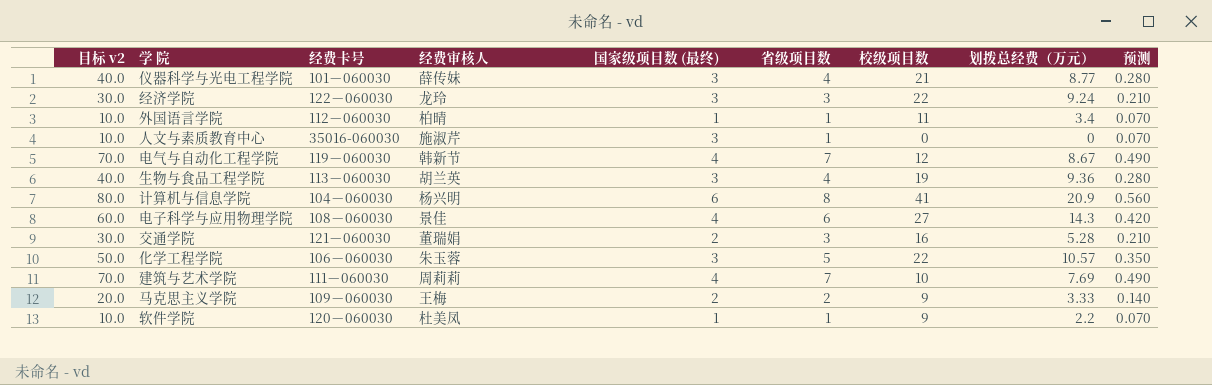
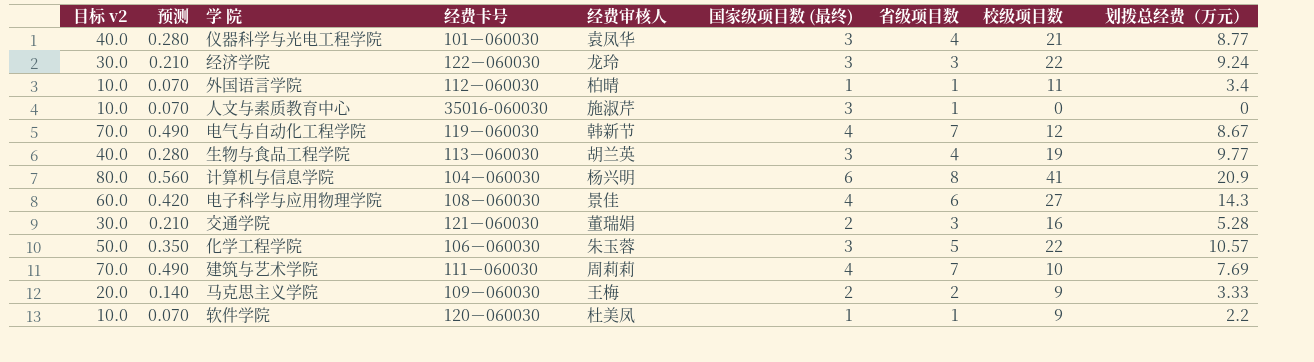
column 预测 | position: 9 -> 2
仪器科学与光电工程学院 | 经费审核人: 薛传妹 -> 袁凤华
生物与食品工程学院 | 划拨总经费（万元）: 9.36 -> 9.77

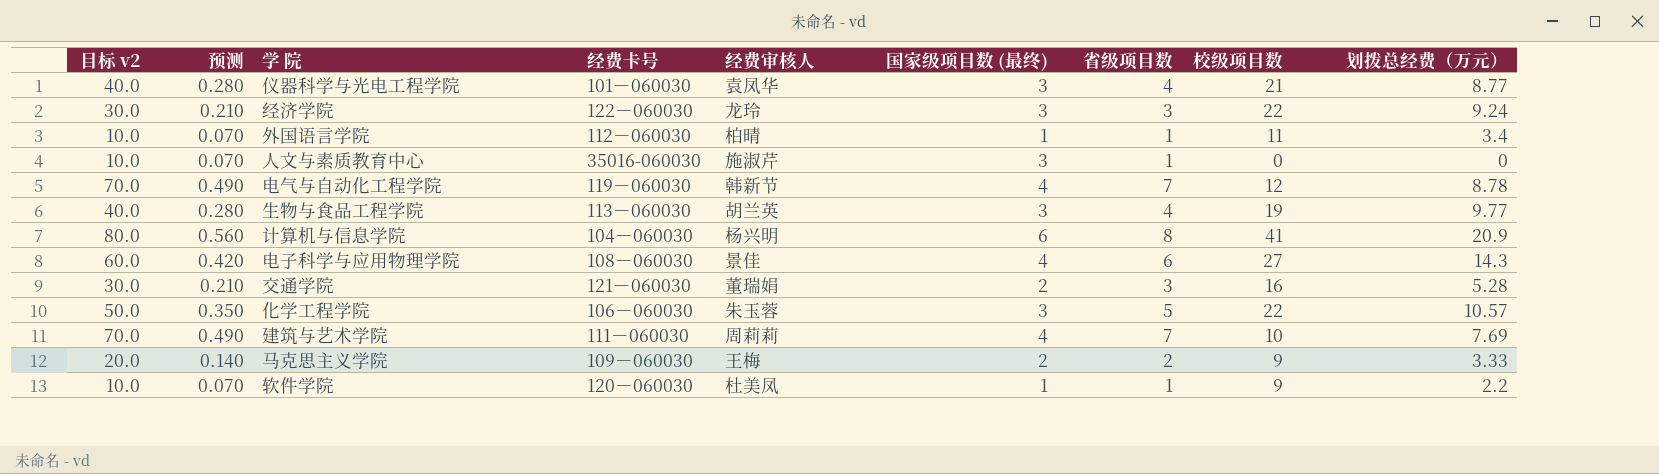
电气与自动化工程学院 | 划拨总经费（万元）: 8.67 -> 8.78

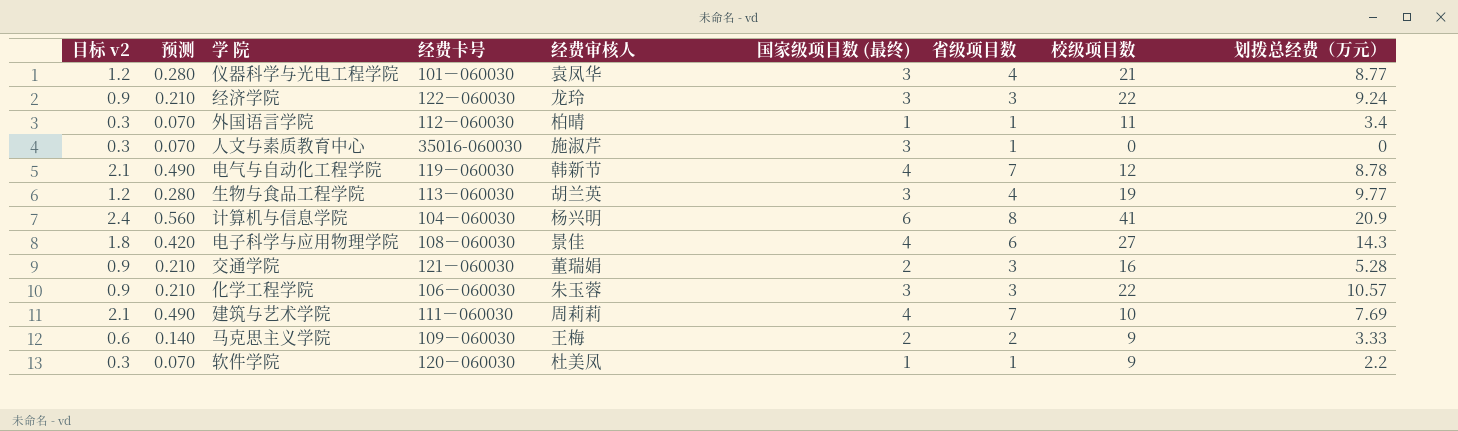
column 目标 v2 | formula: [省级项目数] * 10 -> [省级项目数] * 0.3
化学工程学院 | 预测: 0.350 -> 0.210
化学工程学院 | 省级项目数: 5 -> 3

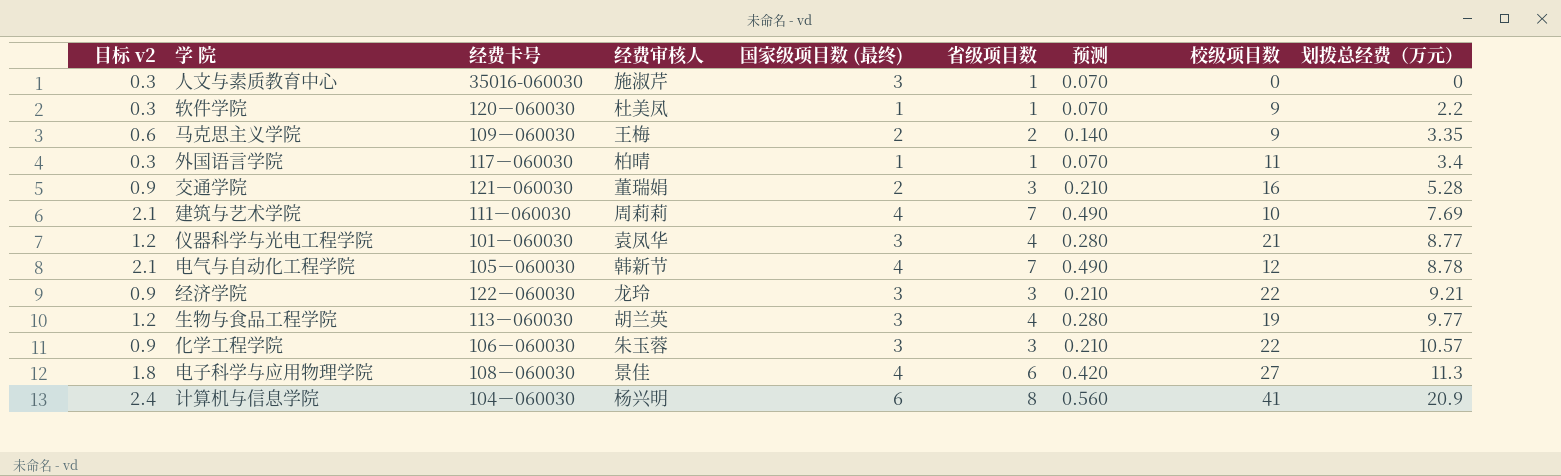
row order: none -> 划拨总经费（万元） ascending
column 预测 | position: 2 -> 7
马克思主义学院 | 划拨总经费（万元）: 3.33 -> 3.35
外国语言学院 | 经费卡号: 112－060030 -> 117－060030
电气与自动化工程学院 | 经费卡号: 119－060030 -> 105－060030
经济学院 | 划拨总经费（万元）: 9.24 -> 9.21
电子科学与应用物理学院 | 划拨总经费（万元）: 14.3 -> 11.3

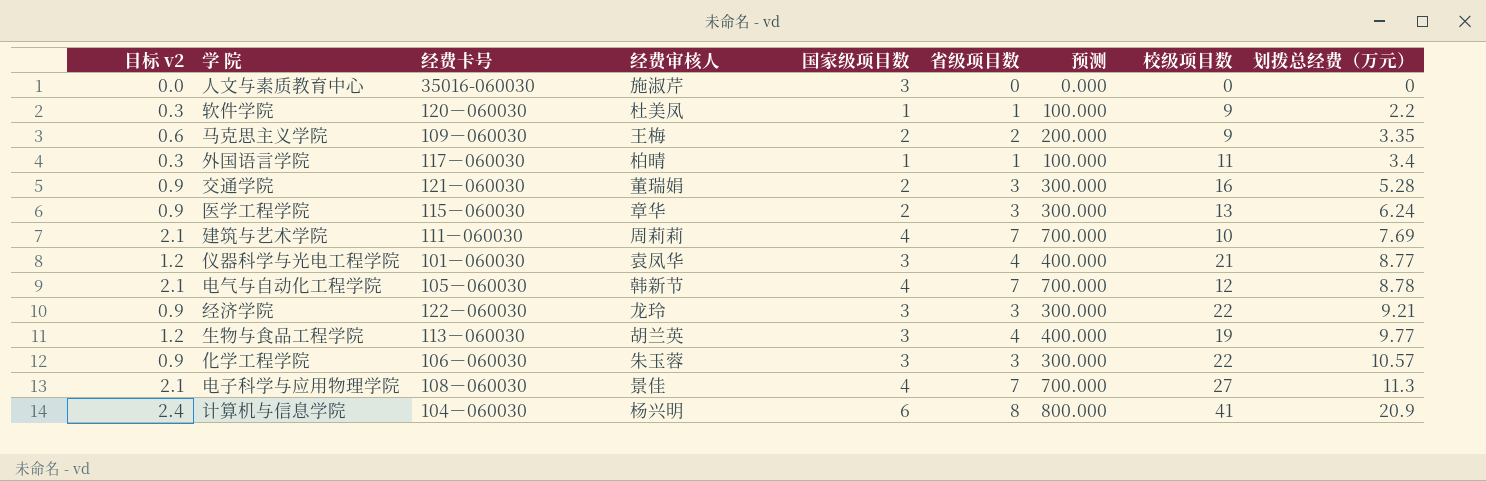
column name: 国家级项目数 (最终) -> 国家级项目数
column 预测 | formula: [省级项目数] * 0.07 -> [省级项目数] * 100
人文与素质教育中心 | 目标 v2: 0.3 -> 0.0
人文与素质教育中心 | 省级项目数: 1 -> 0
row 医学工程学院: none -> 0.9 | 115－060030 | 章华 | 2 | 3 | 300.000 | 13 | 6.24
电子科学与应用物理学院 | 目标 v2: 1.8 -> 2.1
电子科学与应用物理学院 | 省级项目数: 6 -> 7

